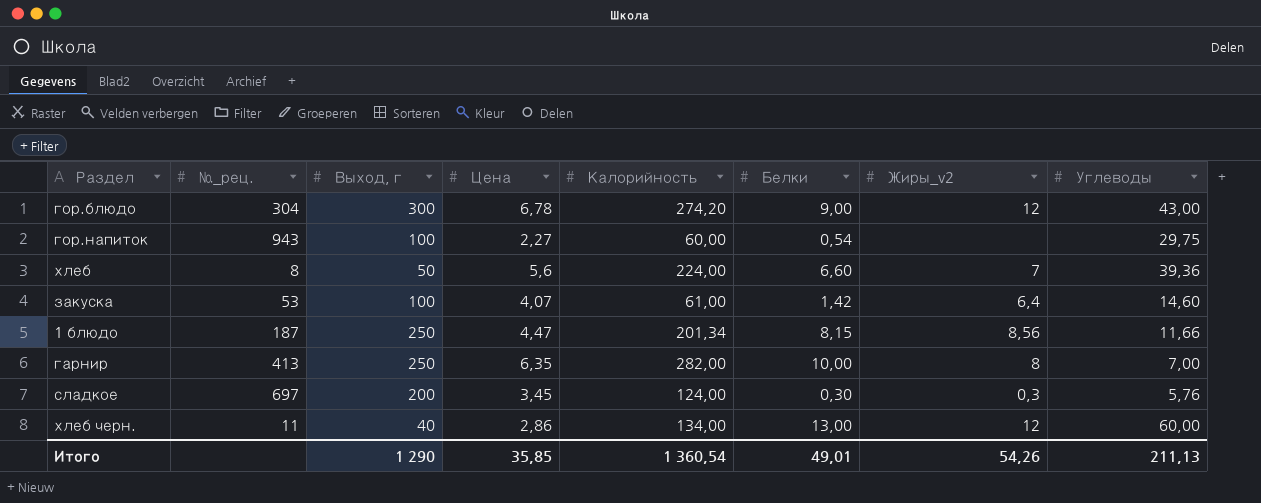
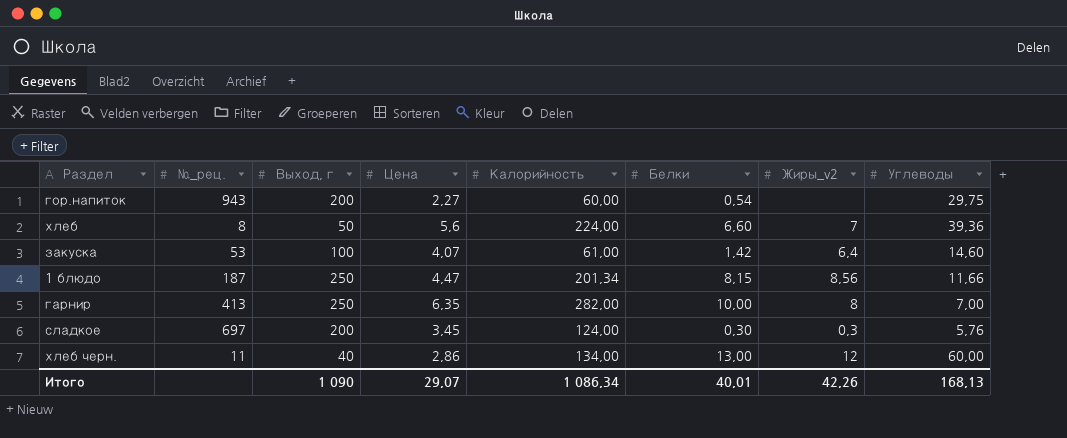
row гор.блюдо: 304 | 300 | 6,78 | 274,20 | 9,00 | 12 | 43,00 -> none
гор.напиток | Выход, г: 100 -> 200
Итого | Выход, г: 1 290 -> 1 090
Итого | Цена: 35,85 -> 29,07
Итого | Калорийность: 1 360,54 -> 1 086,34
Итого | Белки: 49,01 -> 40,01
Итого | Жиры_v2: 54,26 -> 42,26
Итого | Углеводы: 211,13 -> 168,13

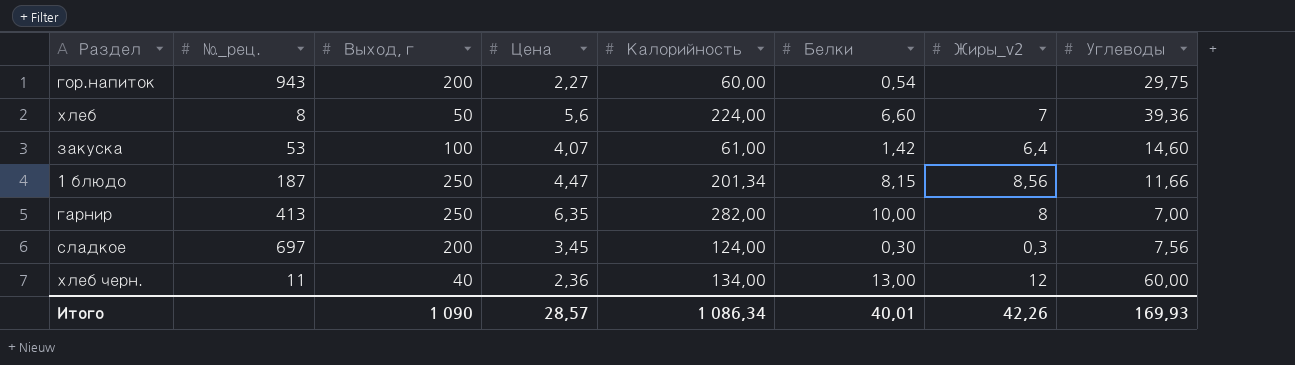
сладкое | Углеводы: 5,76 -> 7,56
хлеб черн. | Цена: 2,86 -> 2,36
Итого | Цена: 29,07 -> 28,57
Итого | Углеводы: 168,13 -> 169,93

